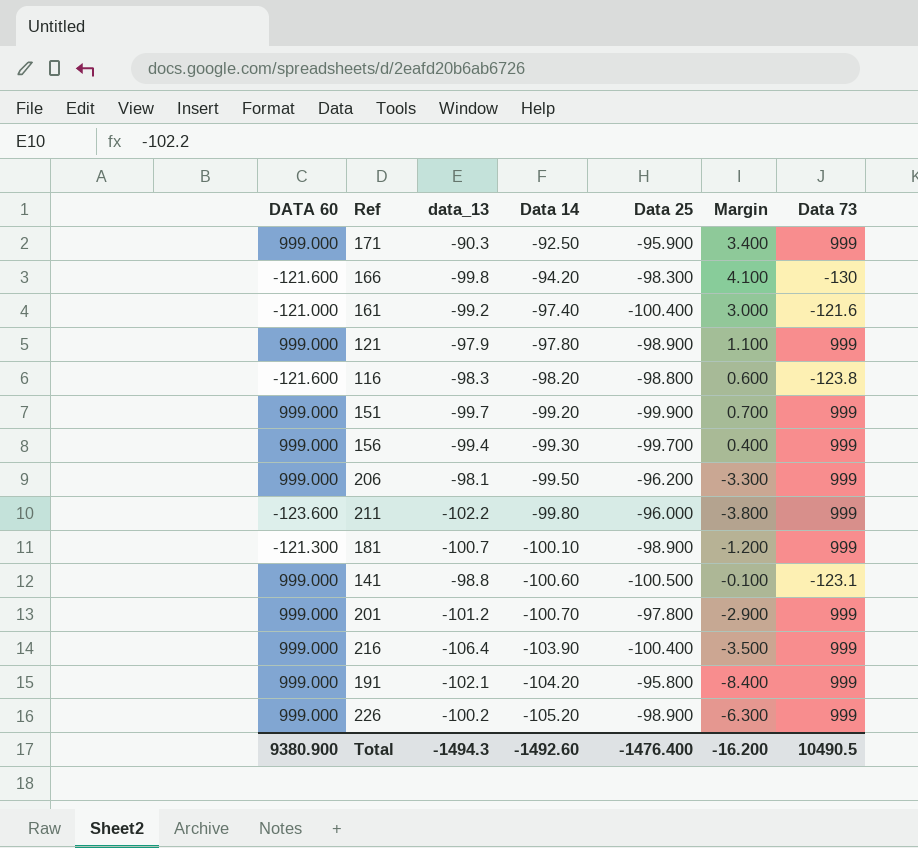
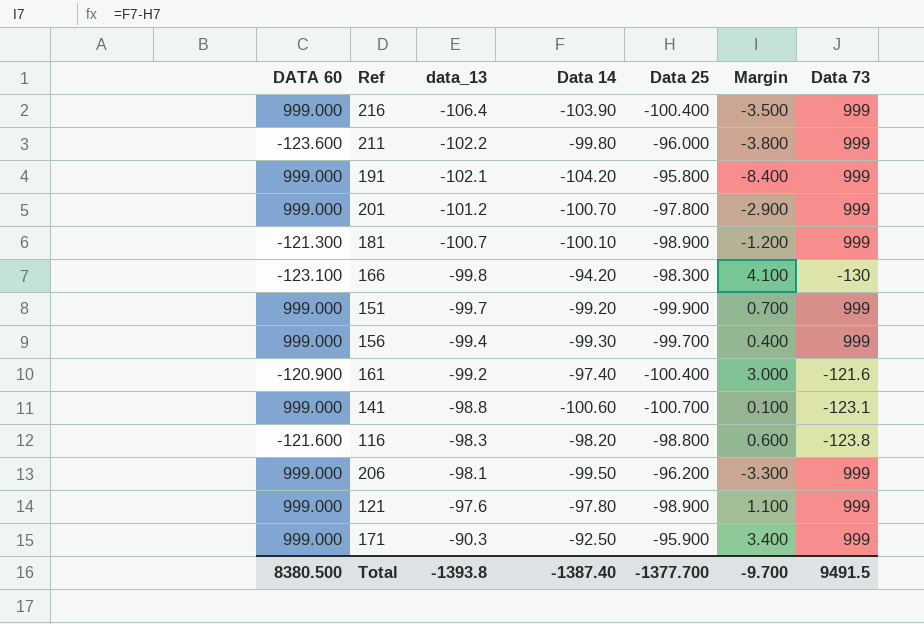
row order: Data 14 descending -> data_13 ascending
row 226: 999.000 | -100.2 | -105.20 | -98.900 | -6.300 | 999 -> none
166 | DATA 60: -121.600 -> -123.100
161 | DATA 60: -121.000 -> -120.900
141 | Data 25: -100.500 -> -100.700
141 | Margin: -0.100 -> 0.100
121 | data_13: -97.9 -> -97.6
Total | DATA 60: 9380.900 -> 8380.500
Total | data_13: -1494.3 -> -1393.8
Total | Data 14: -1492.60 -> -1387.40
Total | Data 25: -1476.400 -> -1377.700
Total | Margin: -16.200 -> -9.700
Total | Data 73: 10490.5 -> 9491.5

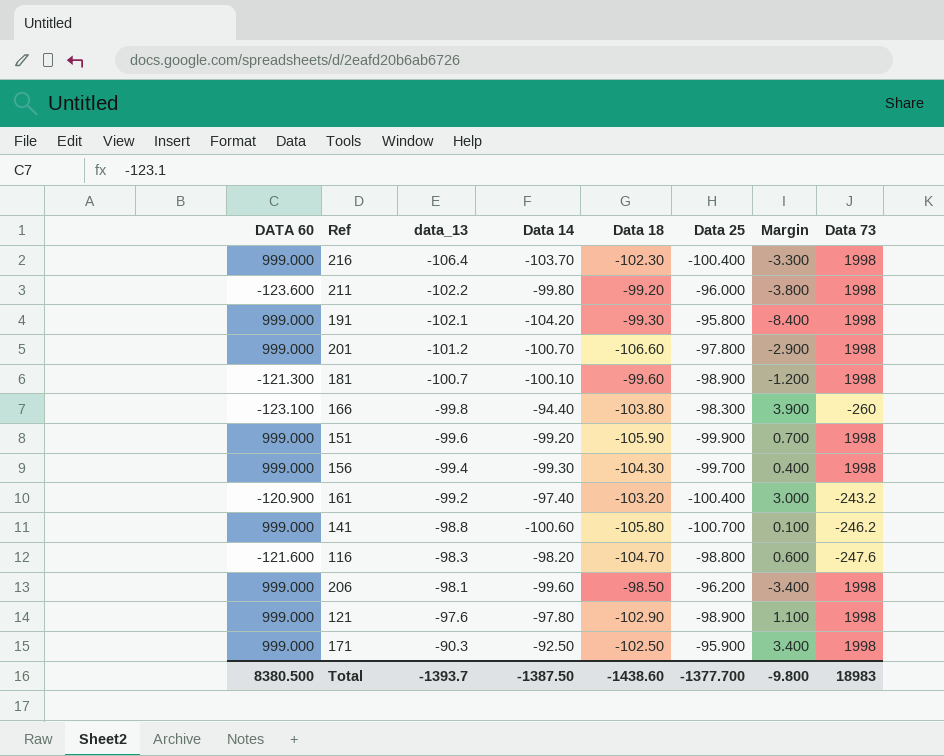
column Data 18 | position: none -> 5
216 | Data 14: -103.90 -> -103.70
216 | Margin: -3.500 -> -3.300
216 | Data 73: 999 -> 1998
211 | Data 73: 999 -> 1998
191 | Data 73: 999 -> 1998
201 | Data 73: 999 -> 1998
181 | Data 73: 999 -> 1998
166 | Data 14: -94.20 -> -94.40
166 | Margin: 4.100 -> 3.900
166 | Data 73: -130 -> -260
151 | data_13: -99.7 -> -99.6
151 | Data 73: 999 -> 1998
156 | Data 73: 999 -> 1998
161 | Data 73: -121.6 -> -243.2
141 | Data 73: -123.1 -> -246.2
116 | Data 73: -123.8 -> -247.6
206 | Data 14: -99.50 -> -99.60
206 | Margin: -3.300 -> -3.400
206 | Data 73: 999 -> 1998
121 | Data 73: 999 -> 1998
171 | Data 73: 999 -> 1998
Total | data_13: -1393.8 -> -1393.7
Total | Data 14: -1387.40 -> -1387.50
Total | Margin: -9.700 -> -9.800
Total | Data 73: 9491.5 -> 18983

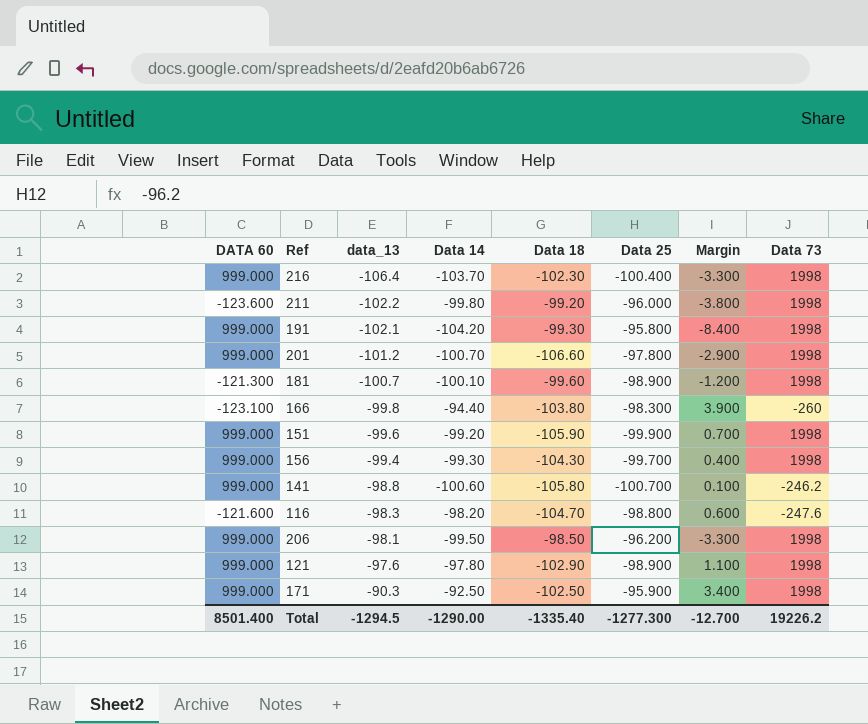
row 161: -120.900 | -99.2 | -97.40 | -103.20 | -100.400 | 3.000 | -243.2 -> none
206 | Data 14: -99.60 -> -99.50
206 | Margin: -3.400 -> -3.300
Total | DATA 60: 8380.500 -> 8501.400
Total | data_13: -1393.7 -> -1294.5
Total | Data 14: -1387.50 -> -1290.00
Total | Data 18: -1438.60 -> -1335.40
Total | Data 25: -1377.700 -> -1277.300
Total | Margin: -9.800 -> -12.700
Total | Data 73: 18983 -> 19226.2

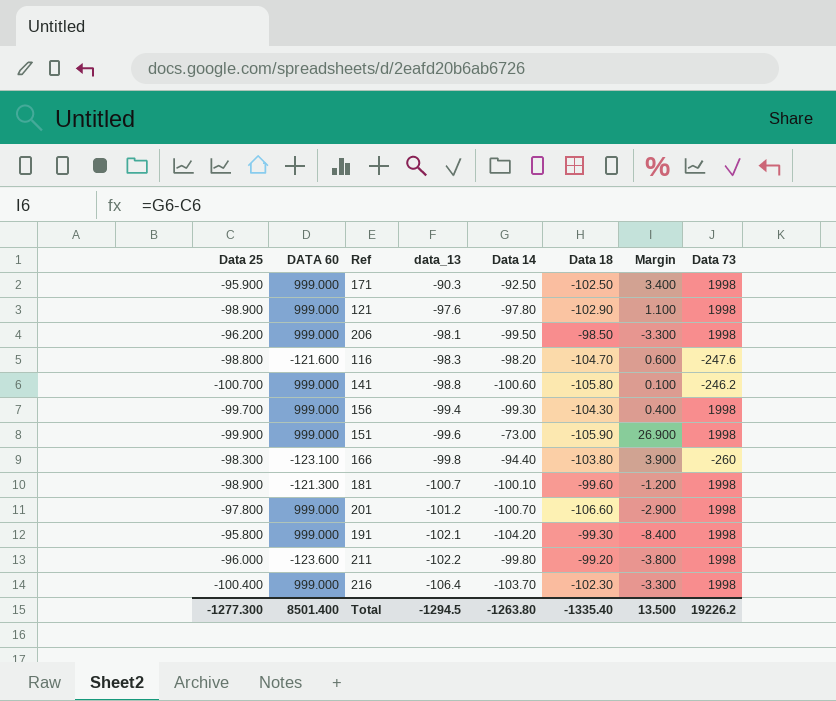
row order: data_13 ascending -> data_13 descending
column Data 25 | position: 6 -> 1
151 | Data 14: -99.20 -> -73.00
151 | Margin: 0.700 -> 26.900
Total | Data 14: -1290.00 -> -1263.80
Total | Margin: -12.700 -> 13.500

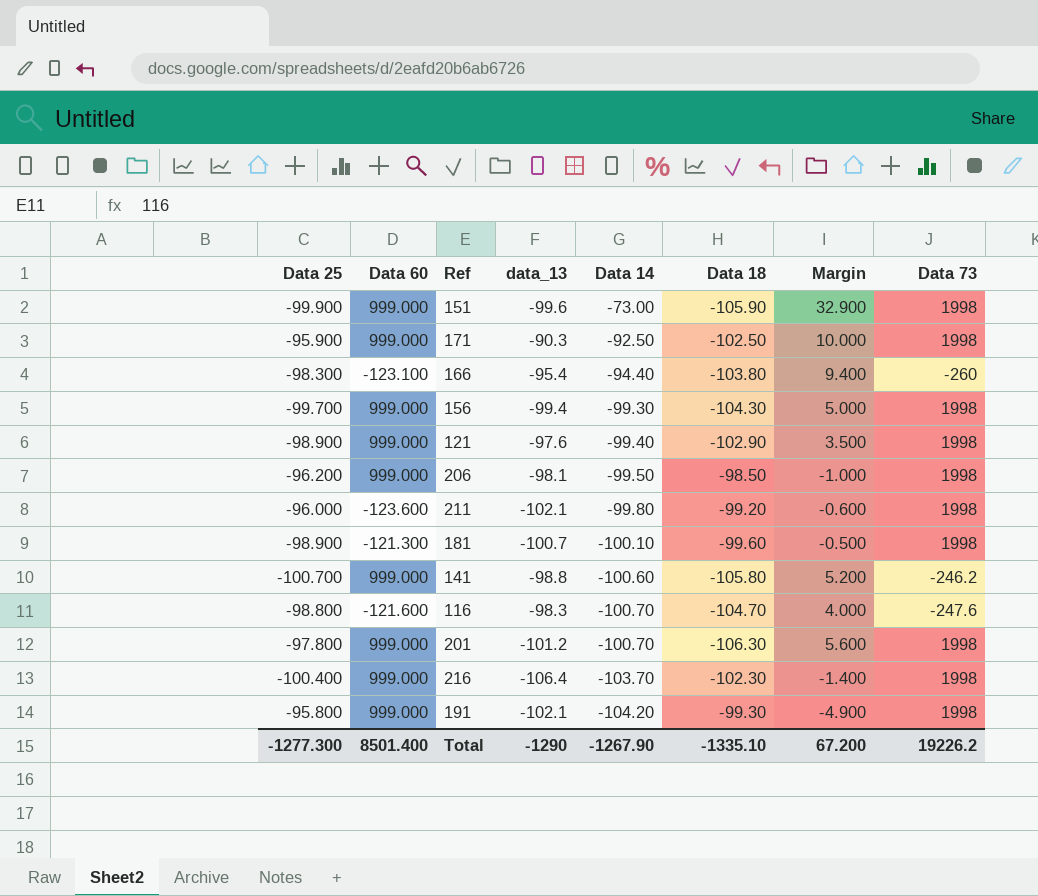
row order: data_13 descending -> Data 14 descending
column name: DATA 60 -> Data 60
column Margin | formula: [Data 14] - [Data 25] -> [Data 14] - [Data 18]
166 | data_13: -99.8 -> -95.4
121 | Data 14: -97.80 -> -99.40
211 | data_13: -102.2 -> -102.1
116 | Data 14: -98.20 -> -100.70
201 | Data 18: -106.60 -> -106.30
Total | data_13: -1294.5 -> -1290
Total | Data 14: -1263.80 -> -1267.90
Total | Data 18: -1335.40 -> -1335.10
Total | Margin: 13.500 -> 67.200

